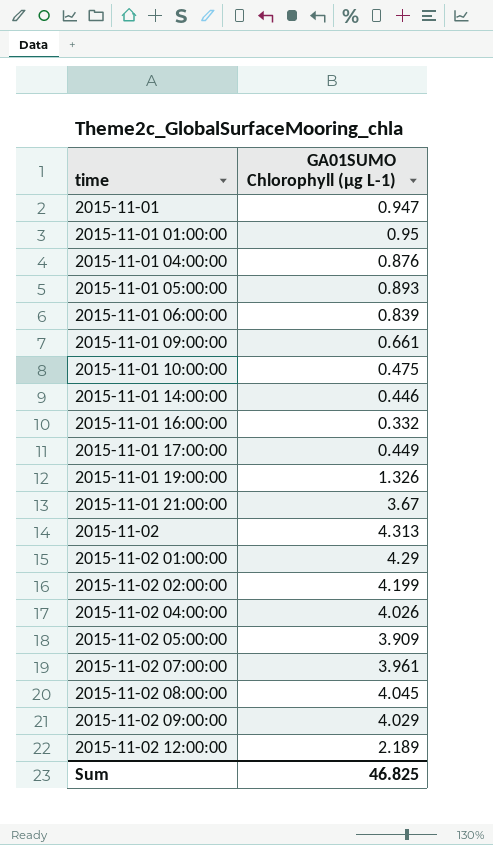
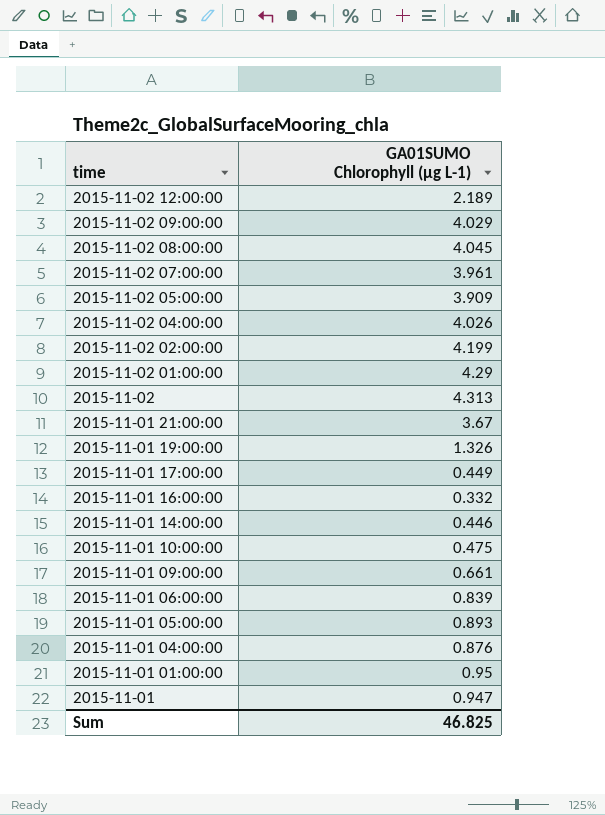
row order: time ascending -> time descending

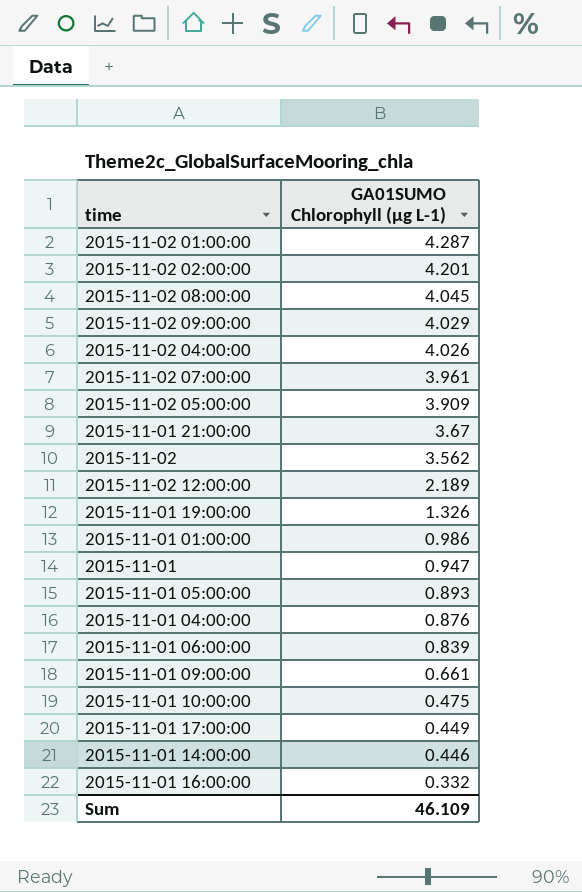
row order: time descending -> GA01SUMO Chlorophyll (µg L-1) descending
2015-11-02 01:00:00 | GA01SUMO Chlorophyll (µg L-1): 4.29 -> 4.287
2015-11-02 02:00:00 | GA01SUMO Chlorophyll (µg L-1): 4.199 -> 4.201
2015-11-02 | GA01SUMO Chlorophyll (µg L-1): 4.313 -> 3.562
2015-11-01 01:00:00 | GA01SUMO Chlorophyll (µg L-1): 0.95 -> 0.986
Sum | GA01SUMO Chlorophyll (µg L-1): 46.825 -> 46.109

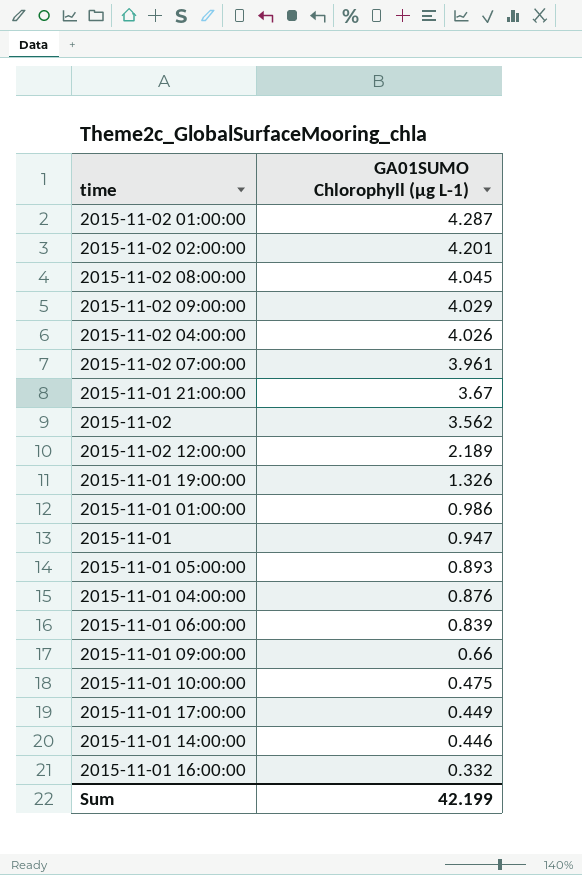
row 2015-11-02 05:00:00: 3.909 -> none
2015-11-01 09:00:00 | GA01SUMO Chlorophyll (µg L-1): 0.661 -> 0.66
Sum | GA01SUMO Chlorophyll (µg L-1): 46.109 -> 42.199

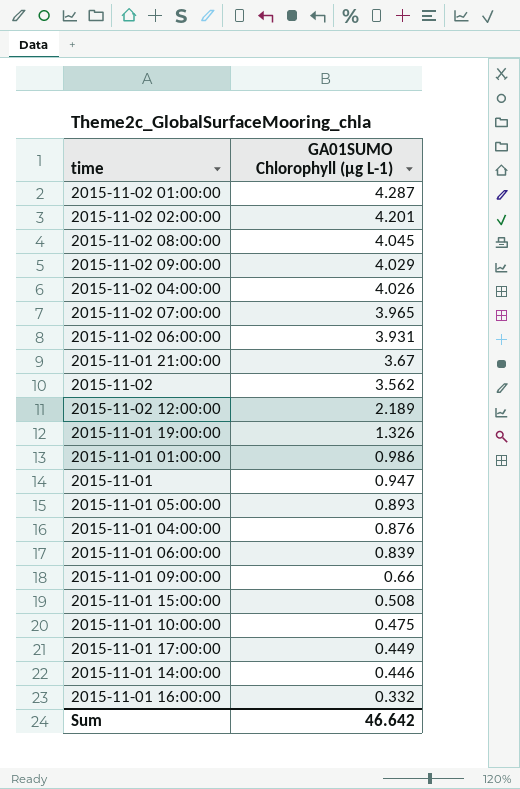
2015-11-02 07:00:00 | GA01SUMO Chlorophyll (µg L-1): 3.961 -> 3.965
row 2015-11-02 06:00:00: none -> 3.931
row 2015-11-01 15:00:00: none -> 0.508
Sum | GA01SUMO Chlorophyll (µg L-1): 42.199 -> 46.642

